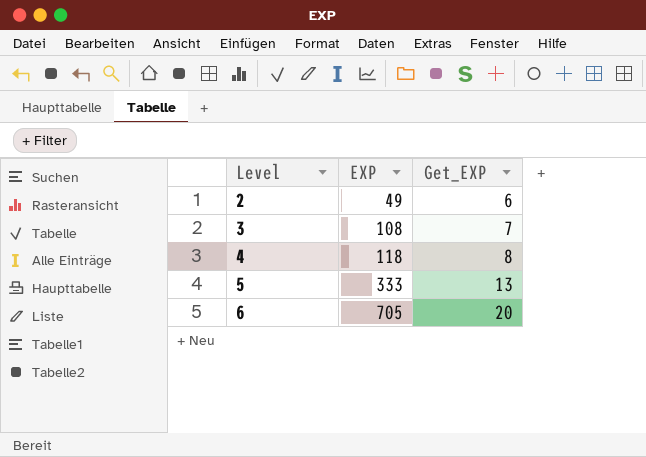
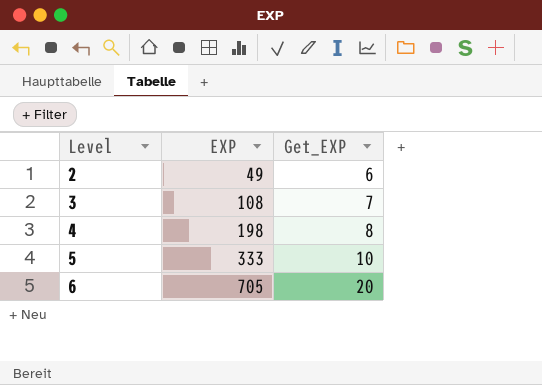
4 | EXP: 118 -> 198
5 | Get_EXP: 13 -> 10

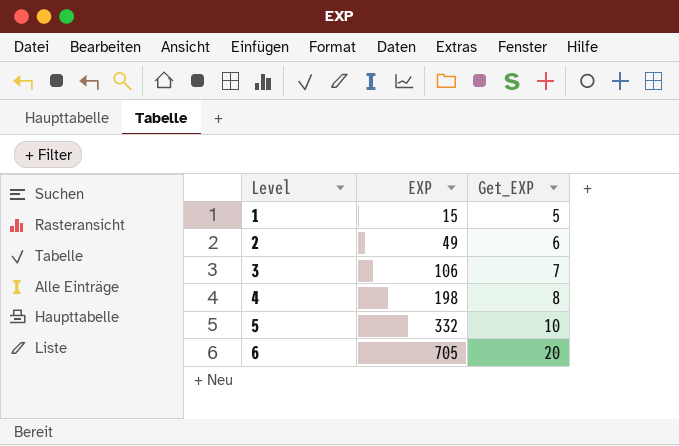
row 1: none -> 15 | 5
3 | EXP: 108 -> 106
5 | EXP: 333 -> 332

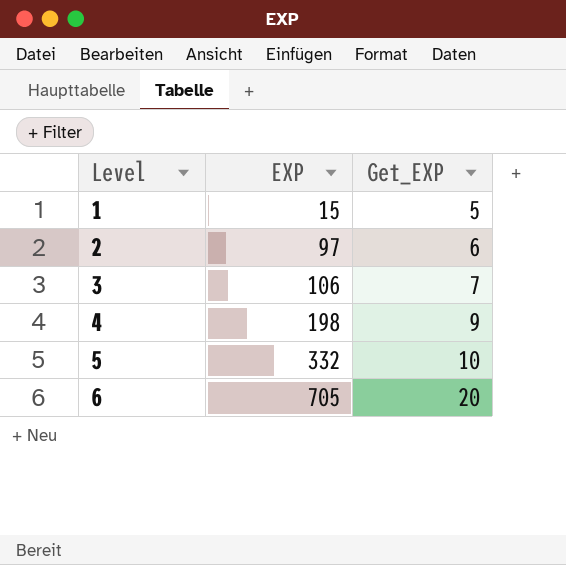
2 | EXP: 49 -> 97
4 | Get_EXP: 8 -> 9

